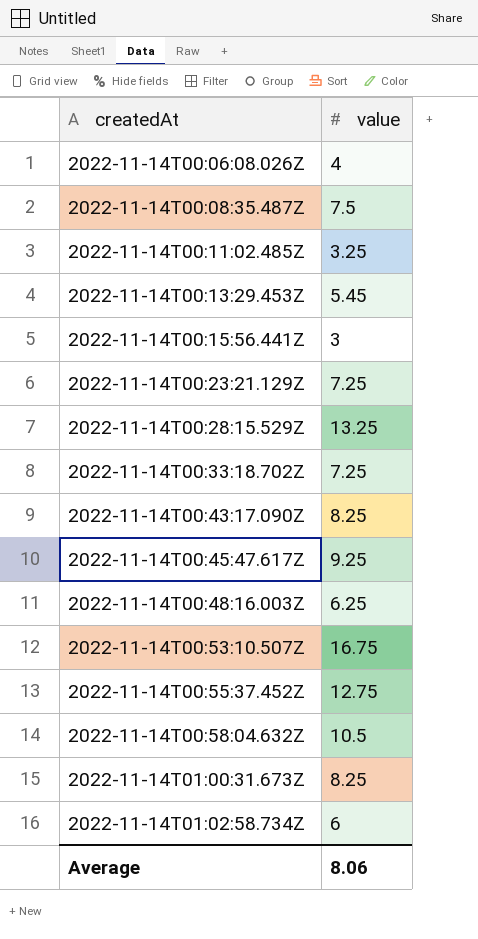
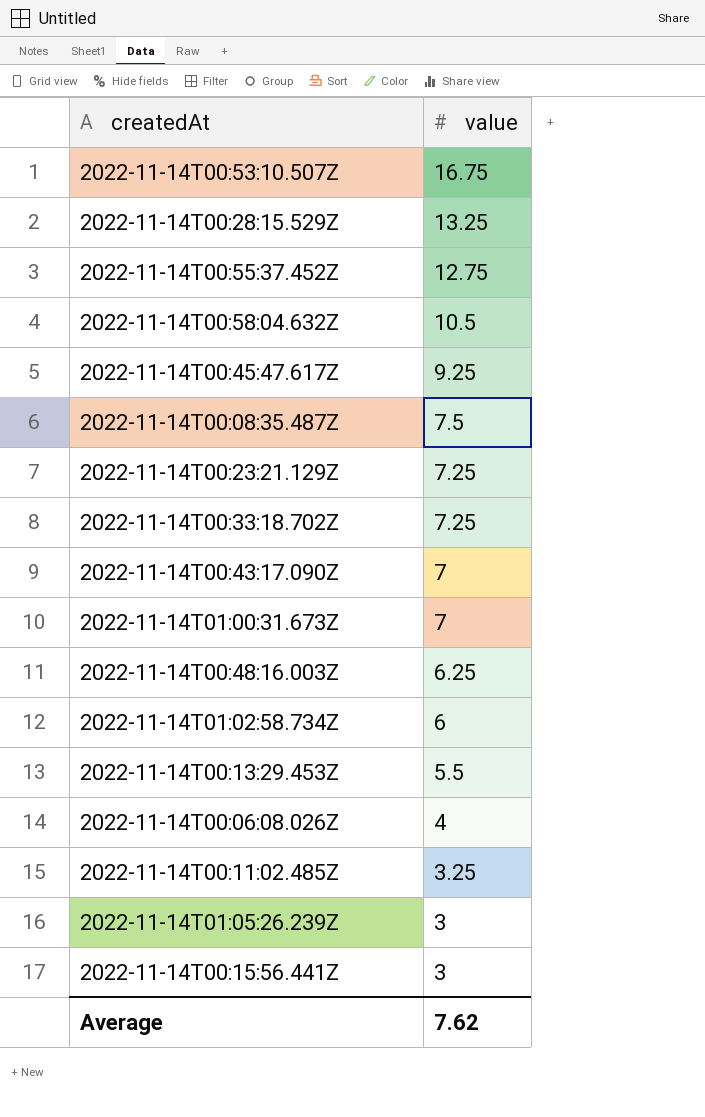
row order: createdAt ascending -> value descending
2022-11-14T00:43:17.090Z | value: 8.25 -> 7
2022-11-14T01:00:31.673Z | value: 8.25 -> 7
2022-11-14T00:13:29.453Z | value: 5.45 -> 5.5
row 2022-11-14T01:05:26.239Z: none -> 3
Average | value: 8.06 -> 7.62

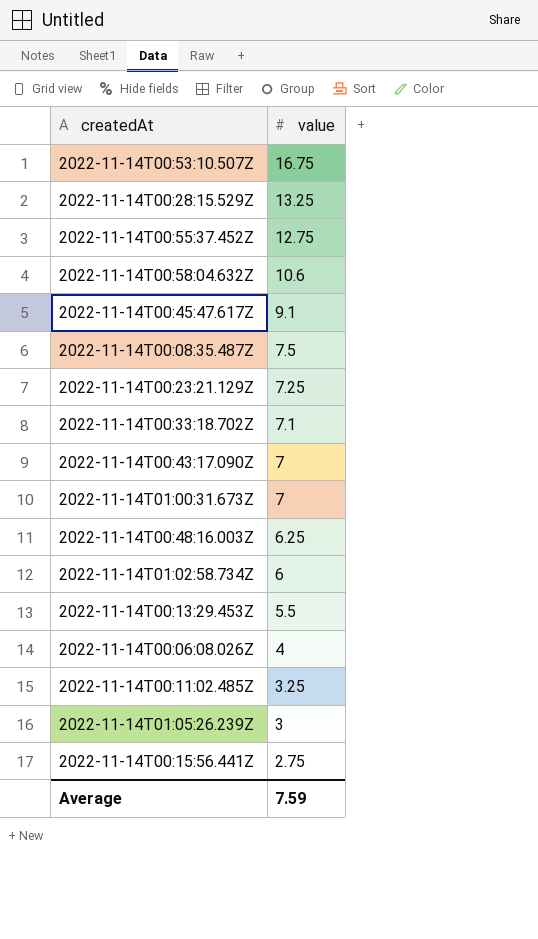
2022-11-14T00:58:04.632Z | value: 10.5 -> 10.6
2022-11-14T00:45:47.617Z | value: 9.25 -> 9.1
2022-11-14T00:33:18.702Z | value: 7.25 -> 7.1
2022-11-14T00:15:56.441Z | value: 3 -> 2.75
Average | value: 7.62 -> 7.59

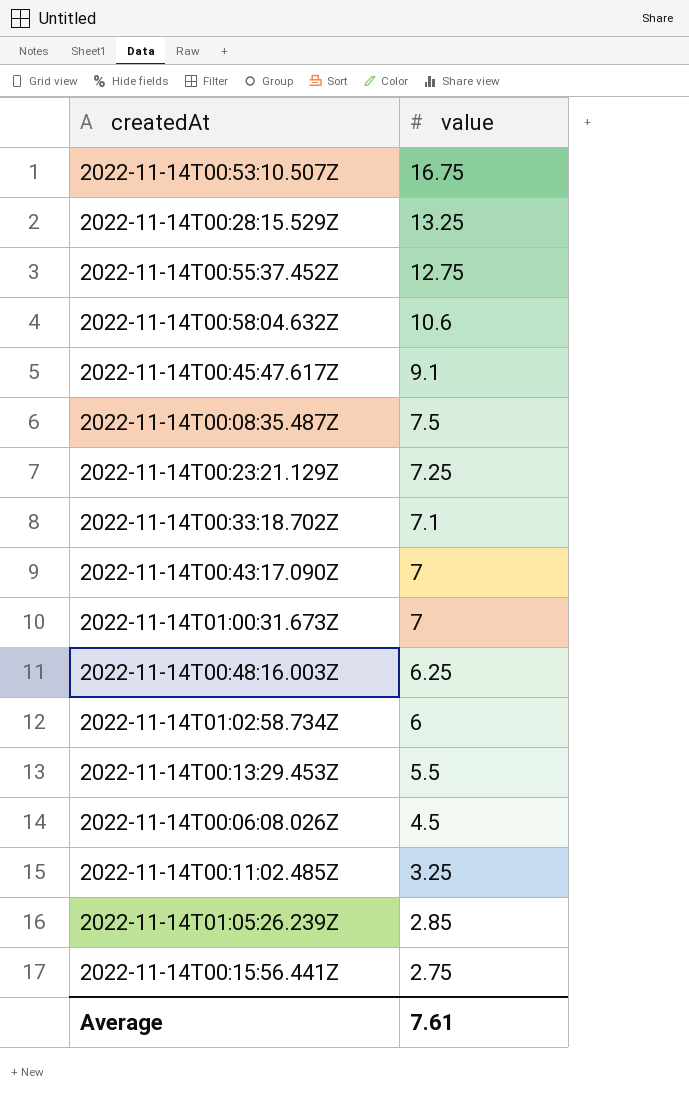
2022-11-14T00:06:08.026Z | value: 4 -> 4.5
2022-11-14T01:05:26.239Z | value: 3 -> 2.85
Average | value: 7.59 -> 7.61

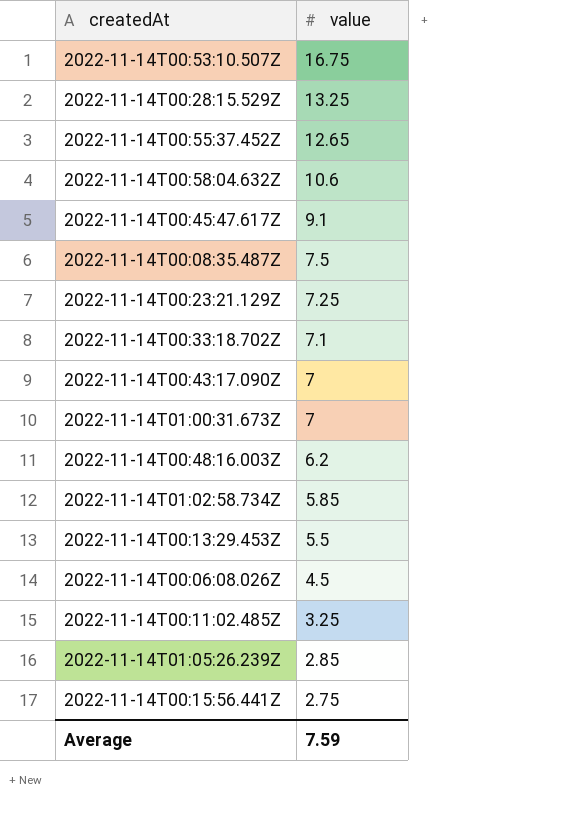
2022-11-14T00:55:37.452Z | value: 12.75 -> 12.65
2022-11-14T00:48:16.003Z | value: 6.25 -> 6.2
2022-11-14T01:02:58.734Z | value: 6 -> 5.85
Average | value: 7.61 -> 7.59

